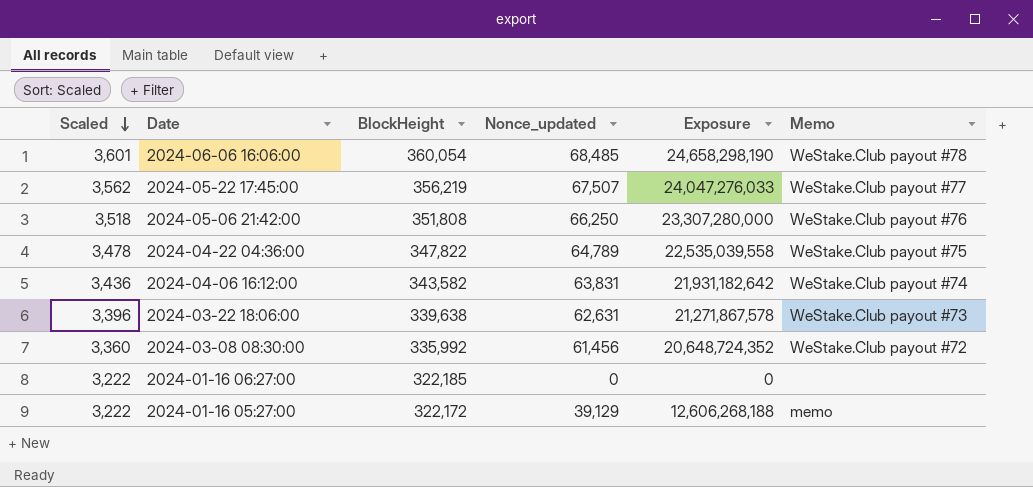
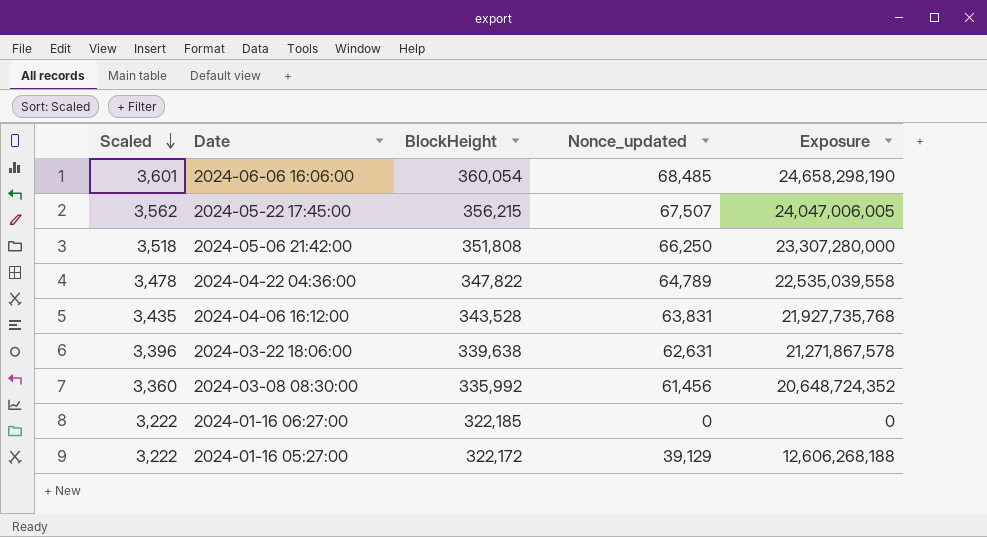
column Memo | position: 6 -> none
2024-05-22 17:45:00 | BlockHeight: 356,219 -> 356,215
2024-05-22 17:45:00 | Exposure: 24,047,276,033 -> 24,047,006,005
2024-04-06 16:12:00 | Scaled: 3,436 -> 3,435
2024-04-06 16:12:00 | BlockHeight: 343,582 -> 343,528
2024-04-06 16:12:00 | Exposure: 21,931,182,642 -> 21,927,735,768

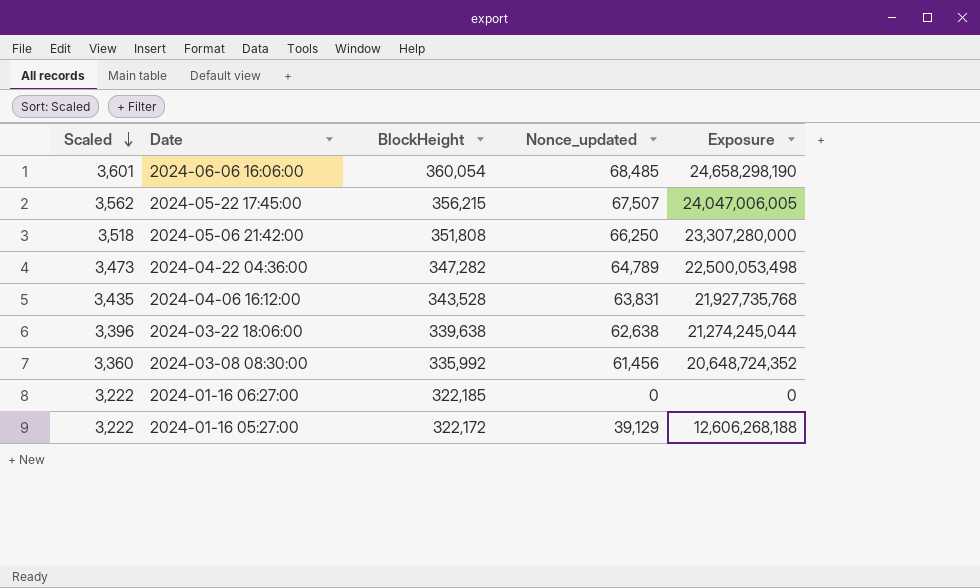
2024-04-22 04:36:00 | Scaled: 3,478 -> 3,473
2024-04-22 04:36:00 | BlockHeight: 347,822 -> 347,282
2024-04-22 04:36:00 | Exposure: 22,535,039,558 -> 22,500,053,498
2024-03-22 18:06:00 | Nonce_updated: 62,631 -> 62,638
2024-03-22 18:06:00 | Exposure: 21,271,867,578 -> 21,274,245,044

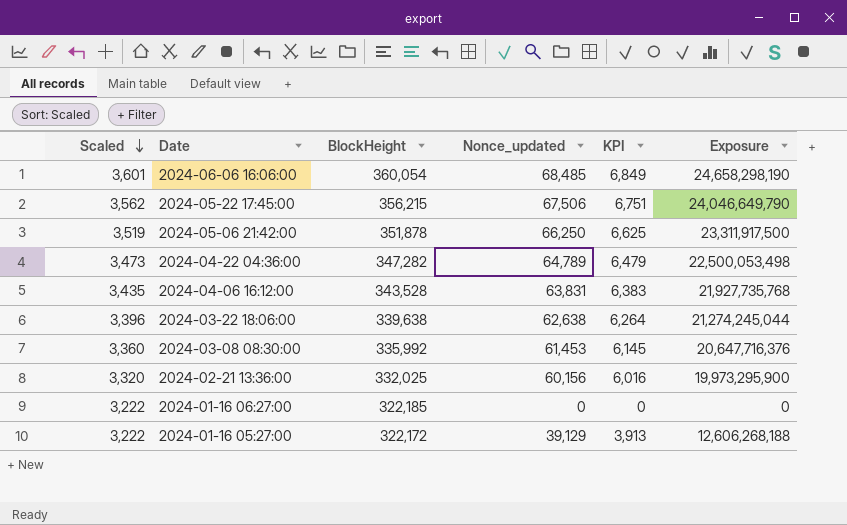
column KPI | formula: none -> [Nonce_updated] * 0.1
2024-05-22 17:45:00 | Nonce_updated: 67,507 -> 67,506
2024-05-22 17:45:00 | Exposure: 24,047,006,005 -> 24,046,649,790
2024-05-06 21:42:00 | Scaled: 3,518 -> 3,519
2024-05-06 21:42:00 | BlockHeight: 351,808 -> 351,878
2024-05-06 21:42:00 | Exposure: 23,307,280,000 -> 23,311,917,500
2024-03-08 08:30:00 | Nonce_updated: 61,456 -> 61,453
2024-03-08 08:30:00 | Exposure: 20,648,724,352 -> 20,647,716,376
row 2024-02-21 13:36:00: none -> 3,320 | 332,025 | 60,156 | 6,016 | 19,973,295,900

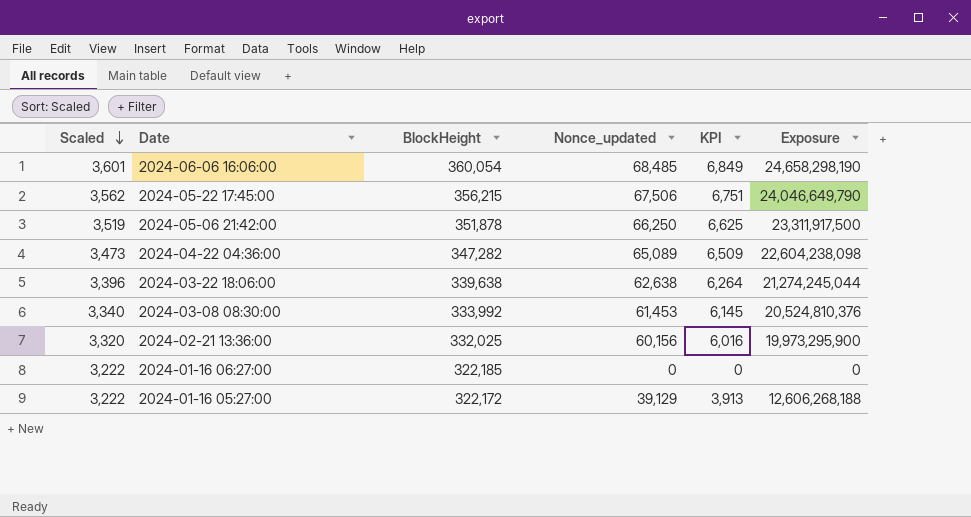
row 2024-04-06 16:12:00: 3,435 | 343,528 | 63,831 | 6,383 | 21,927,735,768 -> none
2024-04-22 04:36:00 | Nonce_updated: 64,789 -> 65,089
2024-04-22 04:36:00 | KPI: 6,479 -> 6,509
2024-04-22 04:36:00 | Exposure: 22,500,053,498 -> 22,604,238,098
2024-03-08 08:30:00 | Scaled: 3,360 -> 3,340
2024-03-08 08:30:00 | BlockHeight: 335,992 -> 333,992
2024-03-08 08:30:00 | Exposure: 20,647,716,376 -> 20,524,810,376

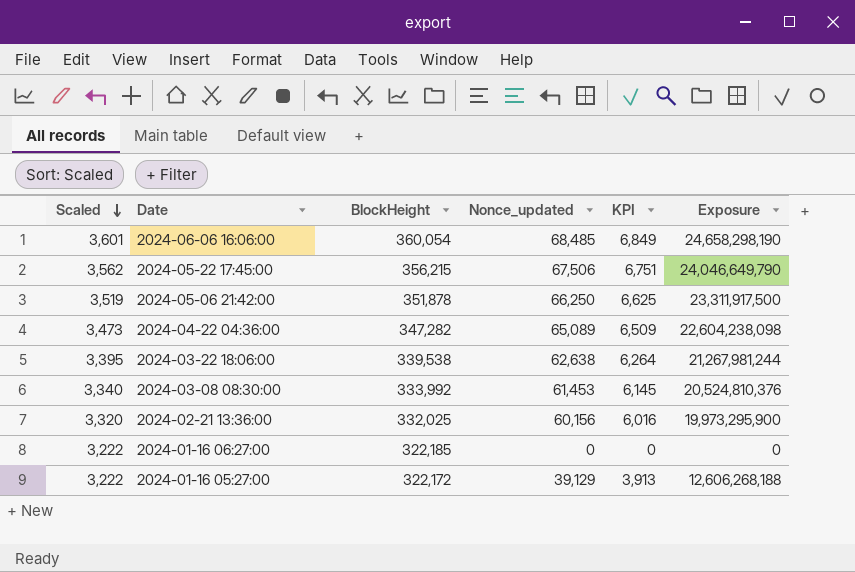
2024-03-22 18:06:00 | Scaled: 3,396 -> 3,395
2024-03-22 18:06:00 | BlockHeight: 339,638 -> 339,538
2024-03-22 18:06:00 | Exposure: 21,274,245,044 -> 21,267,981,244

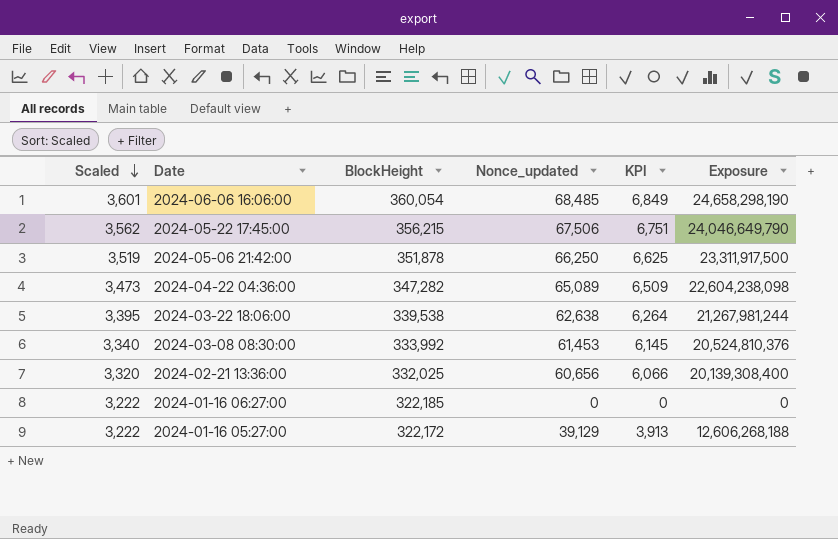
2024-02-21 13:36:00 | Nonce_updated: 60,156 -> 60,656
2024-02-21 13:36:00 | KPI: 6,016 -> 6,066
2024-02-21 13:36:00 | Exposure: 19,973,295,900 -> 20,139,308,400

